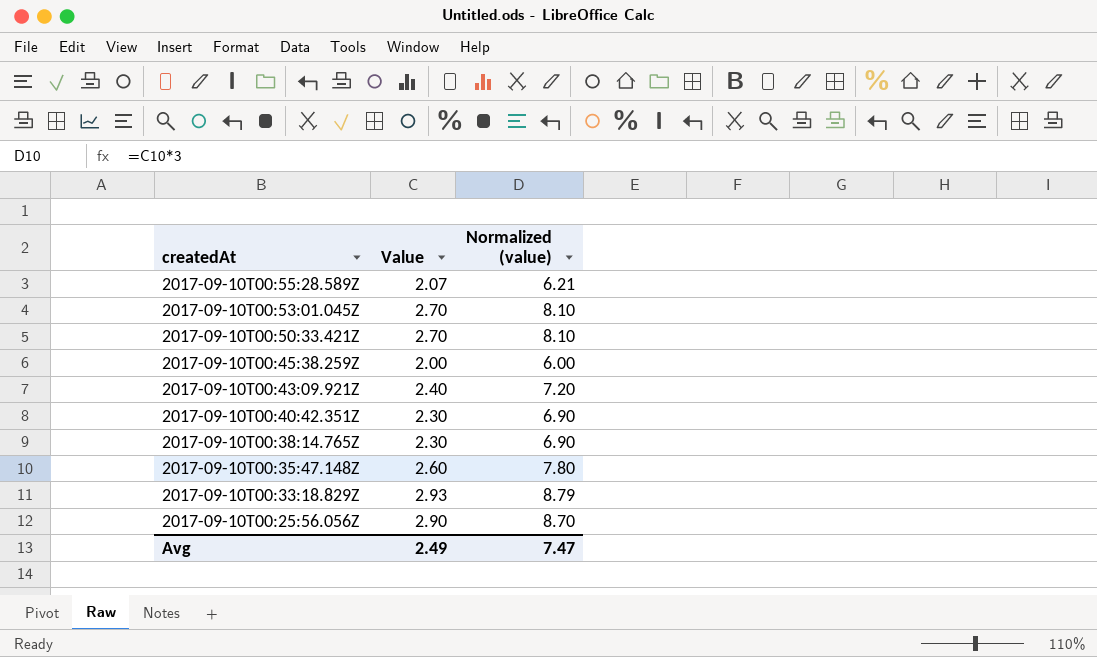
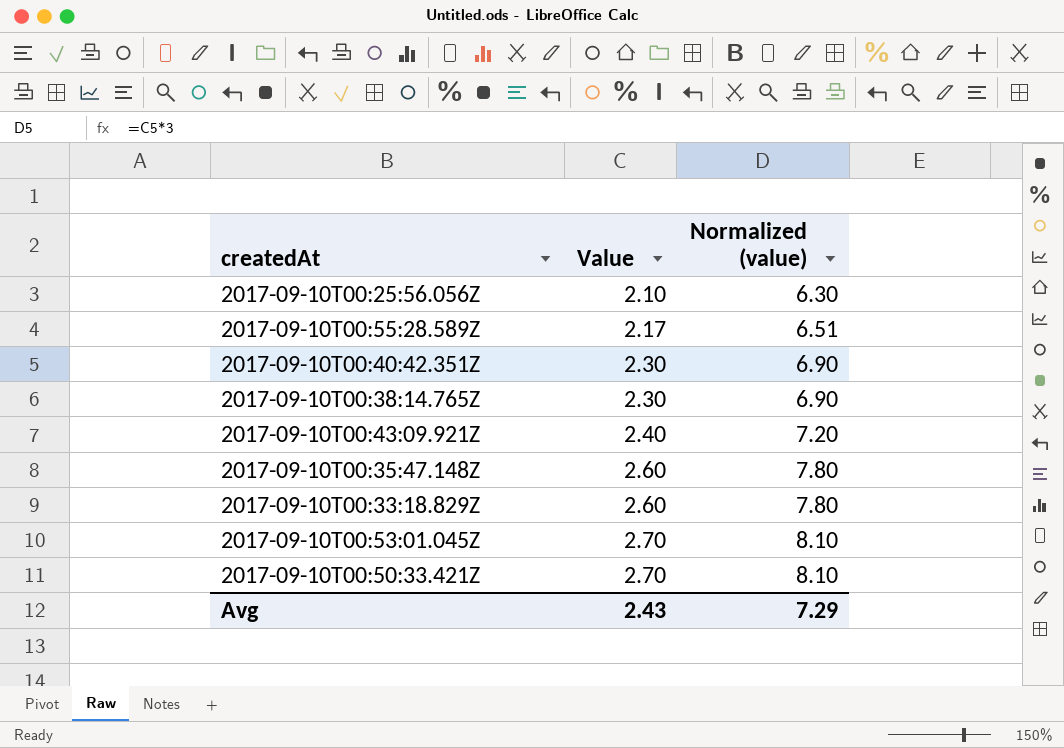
row order: createdAt descending -> Value ascending
row 2017-09-10T00:45:38.259Z: 2.00 | 6.00 -> none
2017-09-10T00:25:56.056Z | Value: 2.90 -> 2.10
2017-09-10T00:25:56.056Z | Normalized (value): 8.70 -> 6.30
2017-09-10T00:55:28.589Z | Value: 2.07 -> 2.17
2017-09-10T00:55:28.589Z | Normalized (value): 6.21 -> 6.51
2017-09-10T00:33:18.829Z | Value: 2.93 -> 2.60
2017-09-10T00:33:18.829Z | Normalized (value): 8.79 -> 7.80
Avg | Value: 2.49 -> 2.43
Avg | Normalized (value): 7.47 -> 7.29

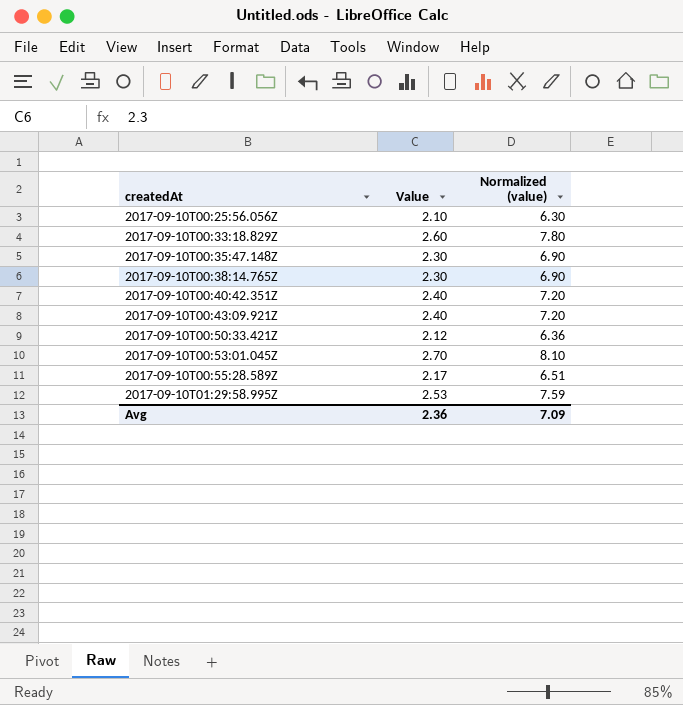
row order: Value ascending -> createdAt ascending
2017-09-10T00:35:47.148Z | Value: 2.60 -> 2.30
2017-09-10T00:35:47.148Z | Normalized (value): 7.80 -> 6.90
2017-09-10T00:40:42.351Z | Value: 2.30 -> 2.40
2017-09-10T00:40:42.351Z | Normalized (value): 6.90 -> 7.20
2017-09-10T00:50:33.421Z | Value: 2.70 -> 2.12
2017-09-10T00:50:33.421Z | Normalized (value): 8.10 -> 6.36
row 2017-09-10T01:29:58.995Z: none -> 2.53 | 7.59
Avg | Value: 2.43 -> 2.36
Avg | Normalized (value): 7.29 -> 7.09

